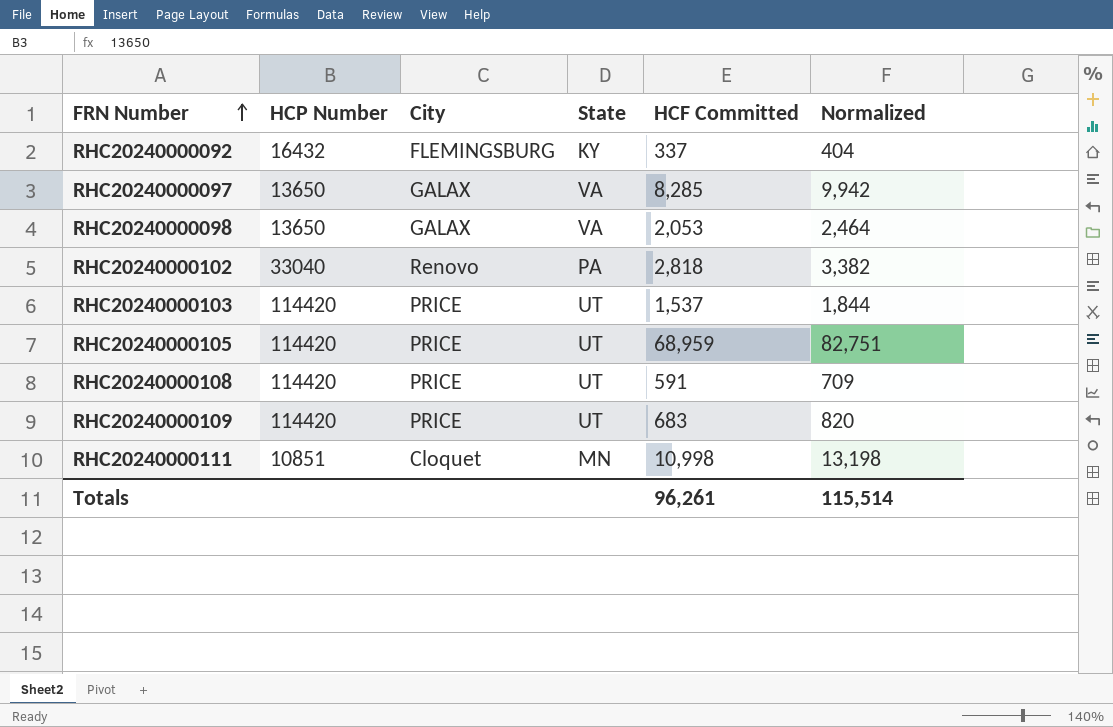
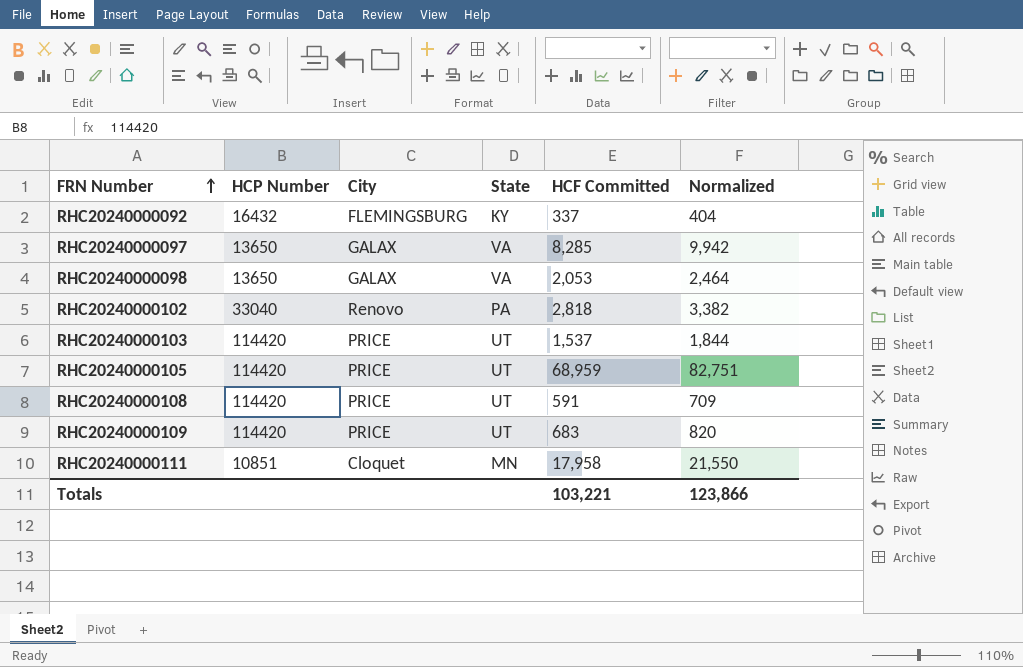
RHC20240000111 | HCF Committed: 10,998 -> 17,958
RHC20240000111 | Normalized: 13,198 -> 21,550
Totals | HCF Committed: 96,261 -> 103,221
Totals | Normalized: 115,514 -> 123,866

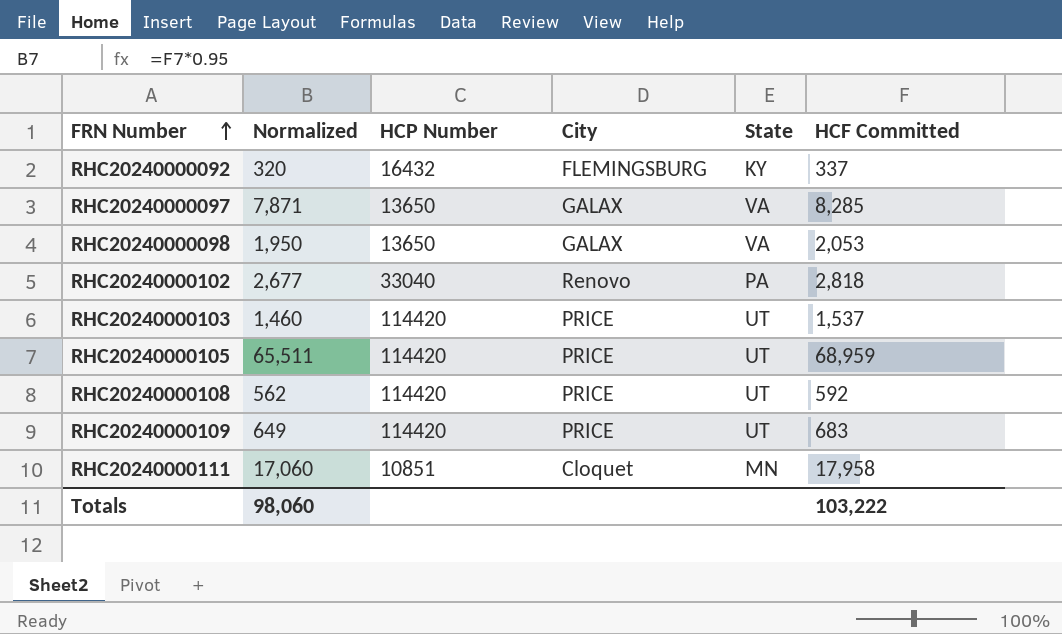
column Normalized | formula: [HCF Committed] * 1.2 -> [HCF Committed] * 0.95
column Normalized | position: 6 -> 2
RHC20240000108 | HCF Committed: 591 -> 592
Totals | Normalized: 123,866 -> 98,060
Totals | HCF Committed: 103,221 -> 103,222

